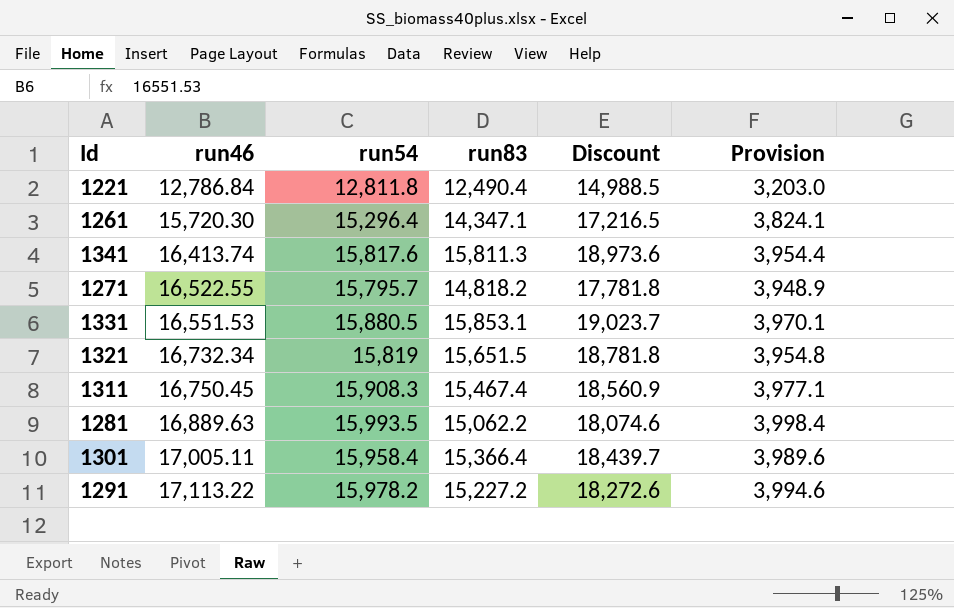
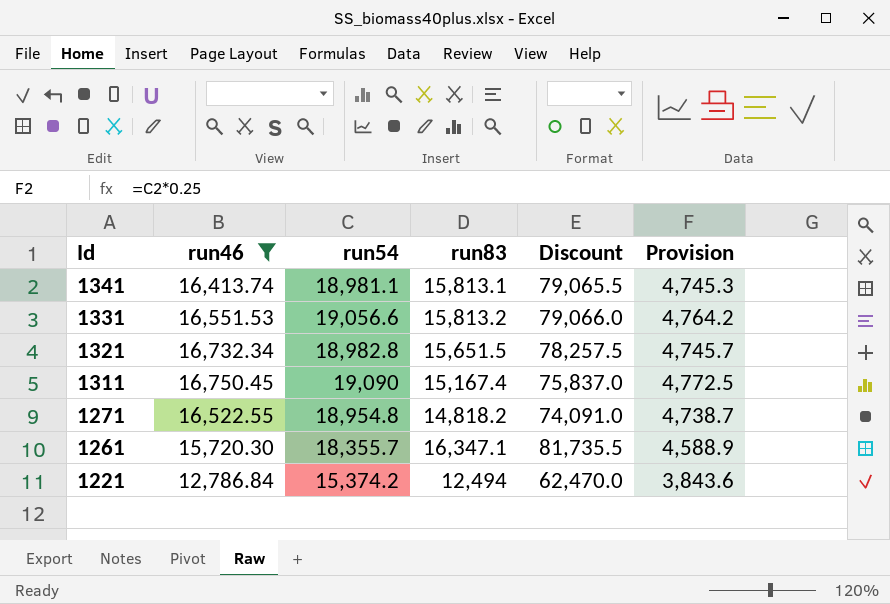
filter: none -> run46 <= 16,750.45
row order: run46 ascending -> Id descending
column Discount | formula: [run83] * 1.2 -> [run83] * 5
1341 | run54: 15,817.6 -> 18,981.1
1341 | run83: 15,811.3 -> 15,813.1
1341 | Provision: 3,954.4 -> 4,745.3
1331 | run54: 15,880.5 -> 19,056.6
1331 | run83: 15,853.1 -> 15,813.2
1331 | Provision: 3,970.1 -> 4,764.2
1321 | run54: 15,819 -> 18,982.8
1321 | Provision: 3,954.8 -> 4,745.7
1311 | run54: 15,908.3 -> 19,090
1311 | run83: 15,467.4 -> 15,167.4
1311 | Provision: 3,977.1 -> 4,772.5
1271 | run54: 15,795.7 -> 18,954.8
1271 | Provision: 3,948.9 -> 4,738.7
1261 | run54: 15,296.4 -> 18,355.7
1261 | run83: 14,347.1 -> 16,347.1
1261 | Provision: 3,824.1 -> 4,588.9
1221 | run54: 12,811.8 -> 15,374.2
1221 | run83: 12,490.4 -> 12,494
1221 | Provision: 3,203.0 -> 3,843.6

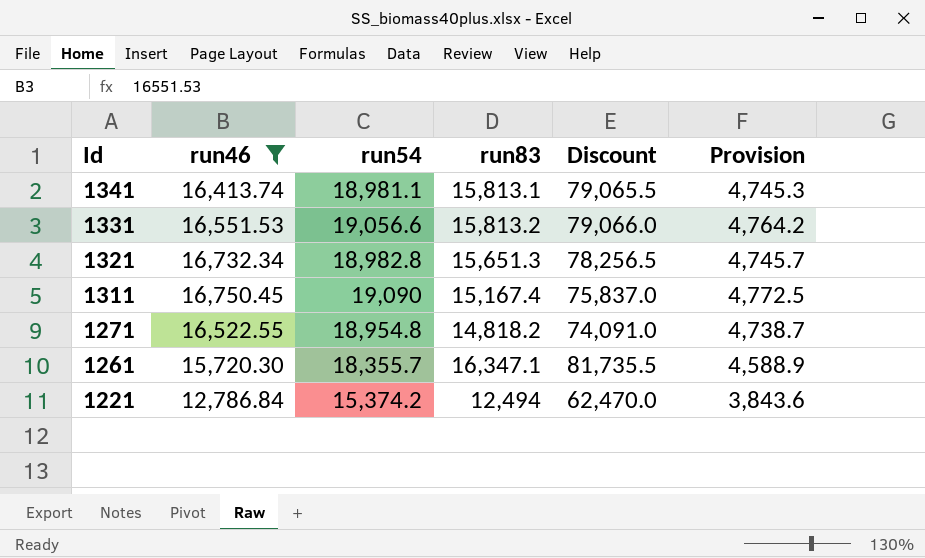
1321 | run83: 15,651.5 -> 15,651.3
1321 | Discount: 78,257.5 -> 78,256.5

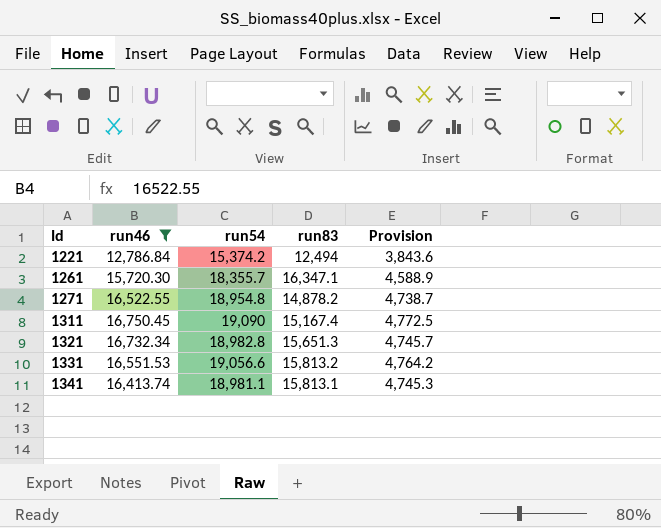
row order: Id descending -> Id ascending
column Discount | formula: [run83] * 5 -> none
1271 | run83: 14,818.2 -> 14,878.2

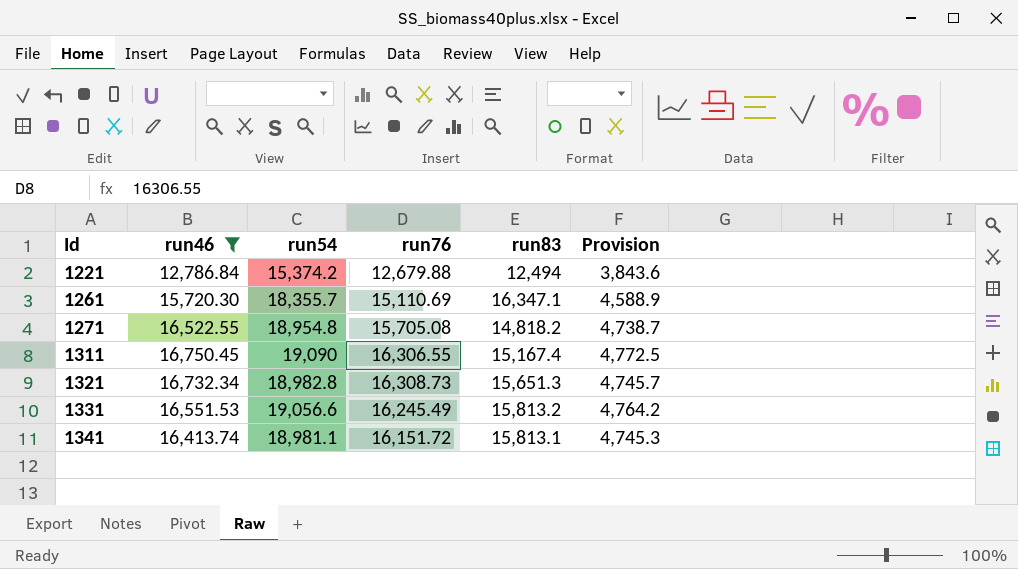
column run76 | position: none -> 4
1271 | run83: 14,878.2 -> 14,818.2

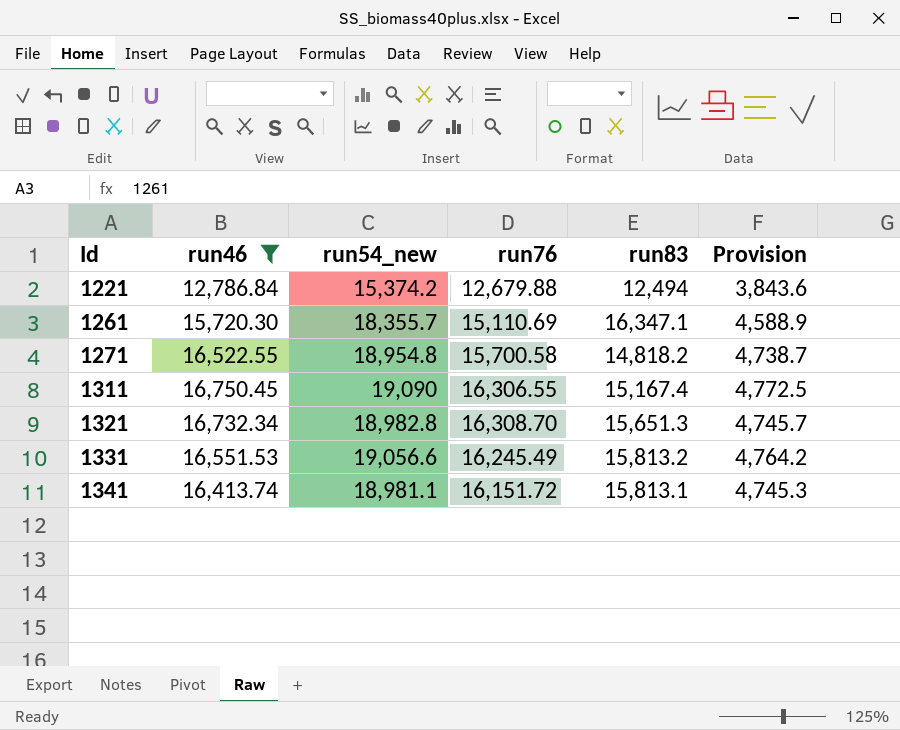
column name: run54 -> run54_new
1271 | run76: 15,705.08 -> 15,700.58
1321 | run76: 16,308.73 -> 16,308.70

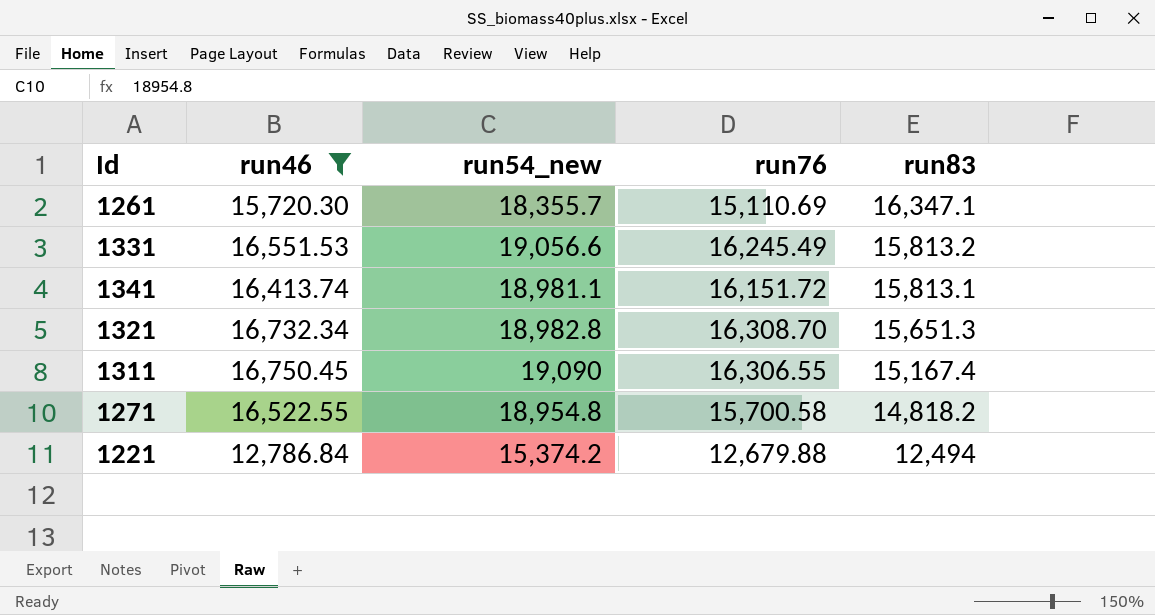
row order: Id ascending -> run83 descending
column Provision | formula: [run54_new] * 0.25 -> none

